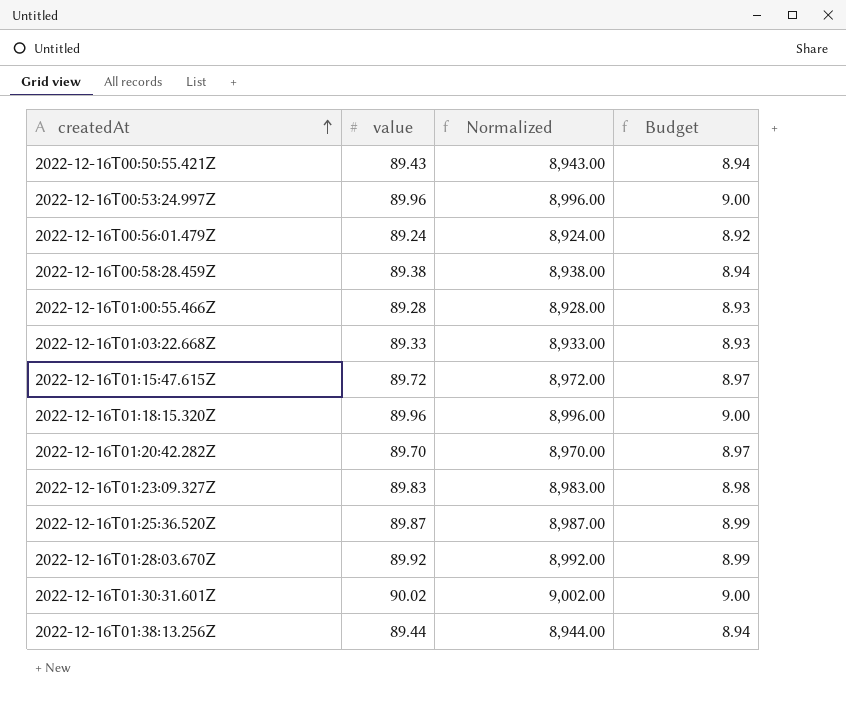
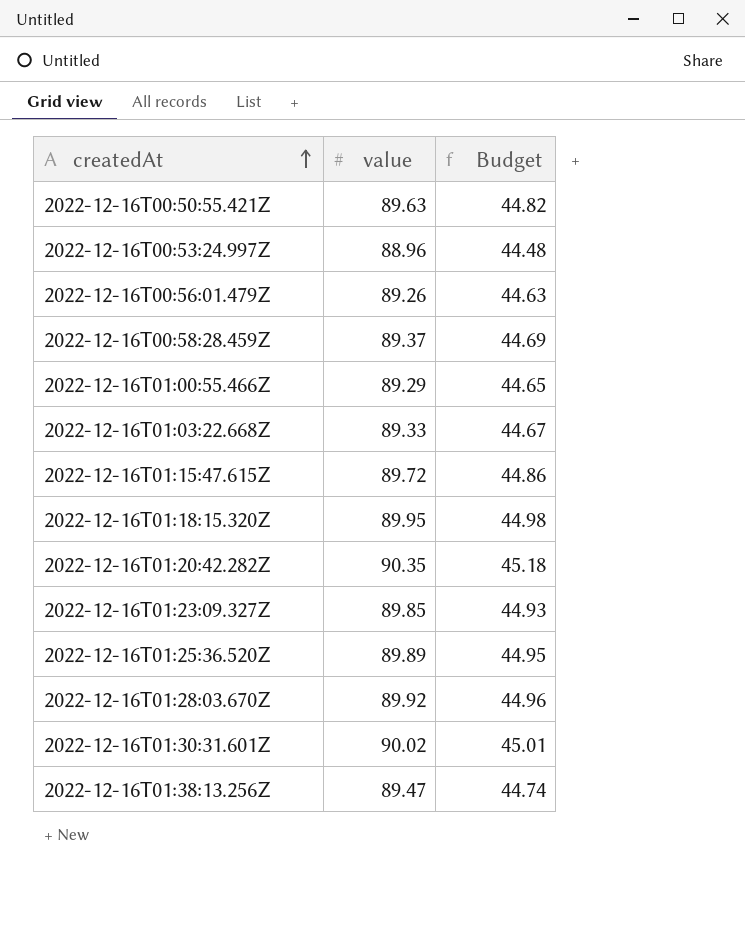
column Normalized | formula: [value] * 100 -> none
column Budget | formula: [value] * 0.1 -> [value] * 0.5
2022-12-16T00:50:55.421Z | value: 89.43 -> 89.63
2022-12-16T00:53:24.997Z | value: 89.96 -> 88.96
2022-12-16T00:56:01.479Z | value: 89.24 -> 89.26
2022-12-16T00:58:28.459Z | value: 89.38 -> 89.37
2022-12-16T01:00:55.466Z | value: 89.28 -> 89.29
2022-12-16T01:18:15.320Z | value: 89.96 -> 89.95
2022-12-16T01:20:42.282Z | value: 89.70 -> 90.35
2022-12-16T01:23:09.327Z | value: 89.83 -> 89.85
2022-12-16T01:25:36.520Z | value: 89.87 -> 89.89
2022-12-16T01:38:13.256Z | value: 89.44 -> 89.47

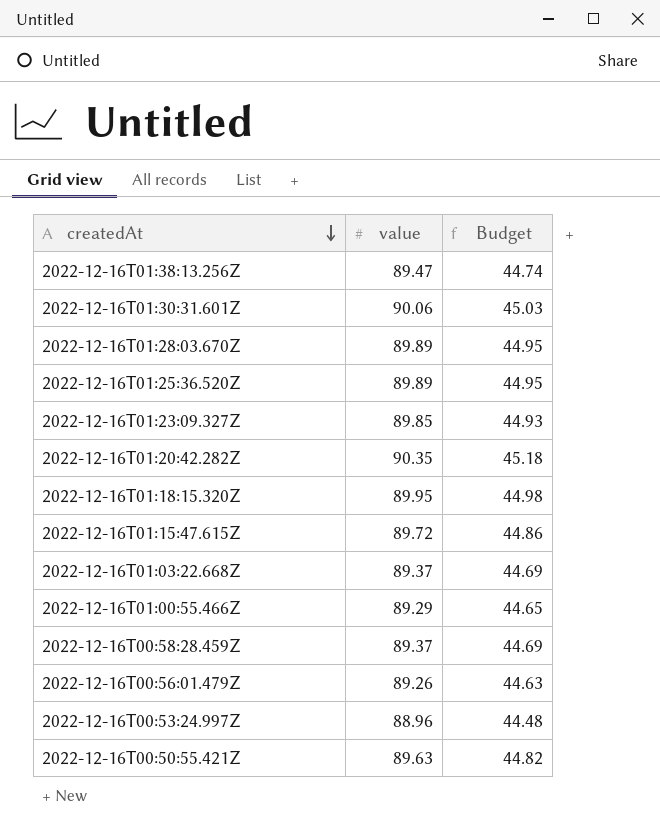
row order: createdAt ascending -> createdAt descending
2022-12-16T01:30:31.601Z | value: 90.02 -> 90.06
2022-12-16T01:30:31.601Z | Budget: 45.01 -> 45.03
2022-12-16T01:28:03.670Z | value: 89.92 -> 89.89
2022-12-16T01:28:03.670Z | Budget: 44.96 -> 44.95
2022-12-16T01:03:22.668Z | value: 89.33 -> 89.37
2022-12-16T01:03:22.668Z | Budget: 44.67 -> 44.69

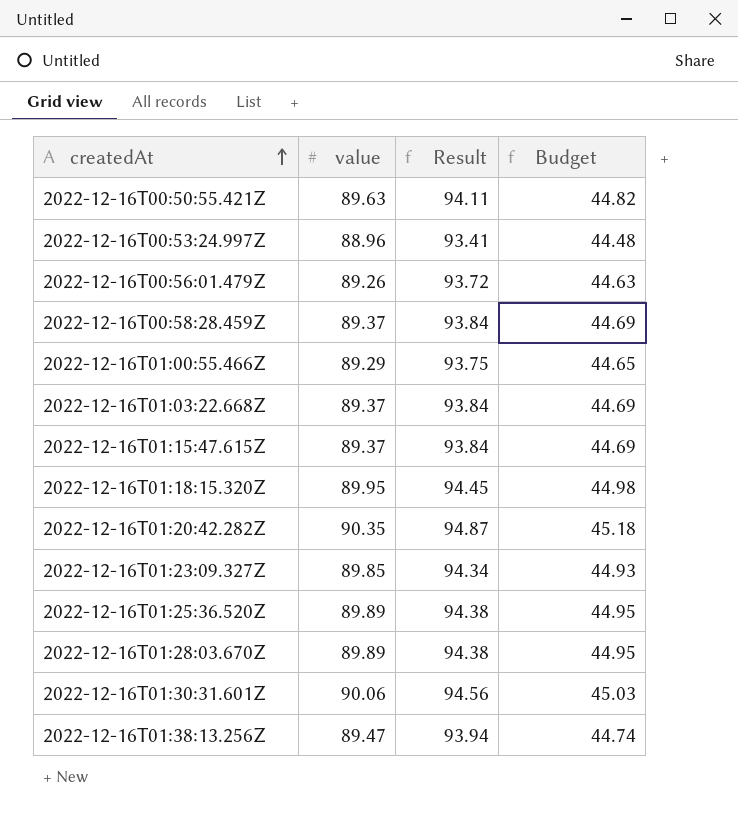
row order: createdAt descending -> createdAt ascending
column Result | formula: none -> [value] * 1.05
2022-12-16T01:15:47.615Z | value: 89.72 -> 89.37
2022-12-16T01:15:47.615Z | Budget: 44.86 -> 44.69

